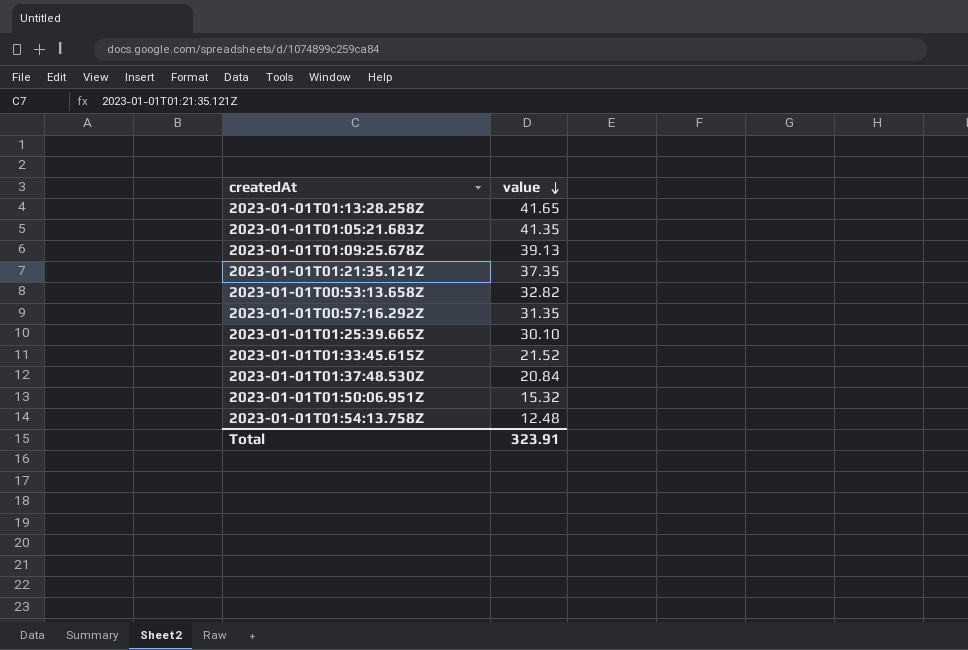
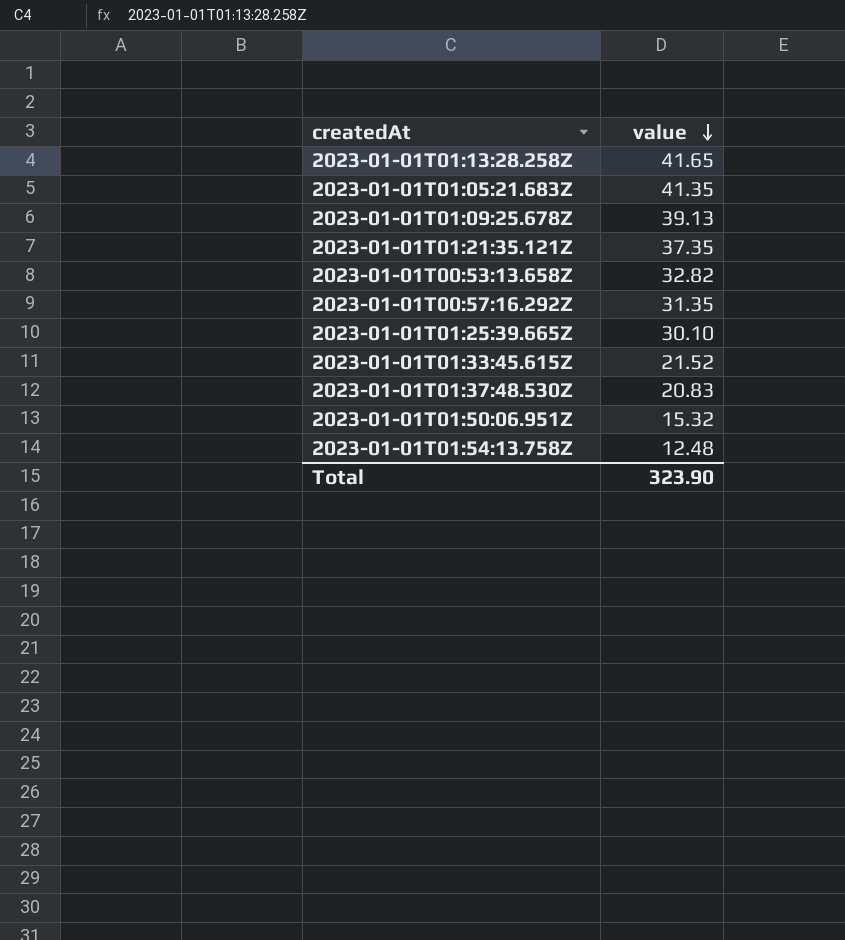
2023-01-01T01:37:48.530Z | value: 20.84 -> 20.83
Total | value: 323.91 -> 323.90

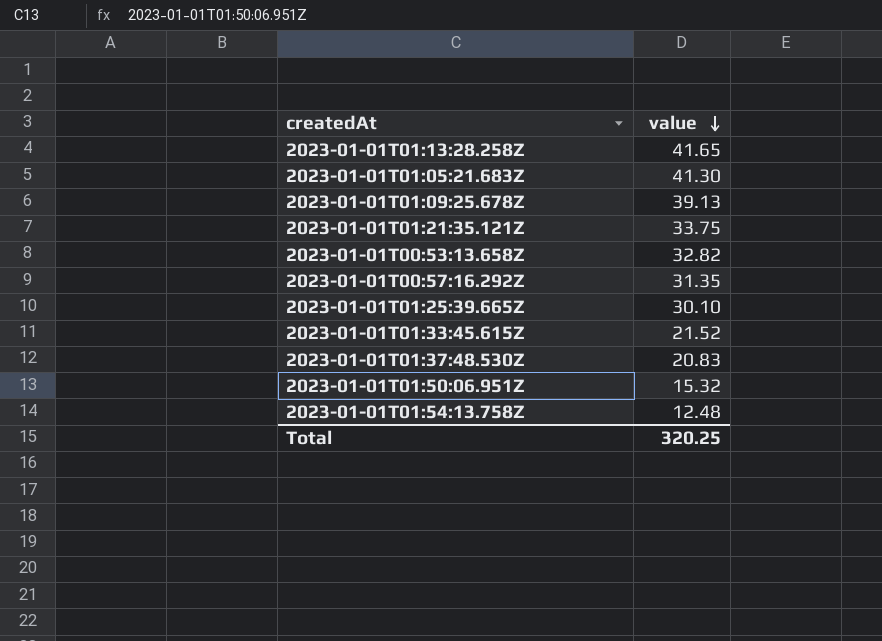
2023-01-01T01:05:21.683Z | value: 41.35 -> 41.30
2023-01-01T01:21:35.121Z | value: 37.35 -> 33.75
Total | value: 323.90 -> 320.25

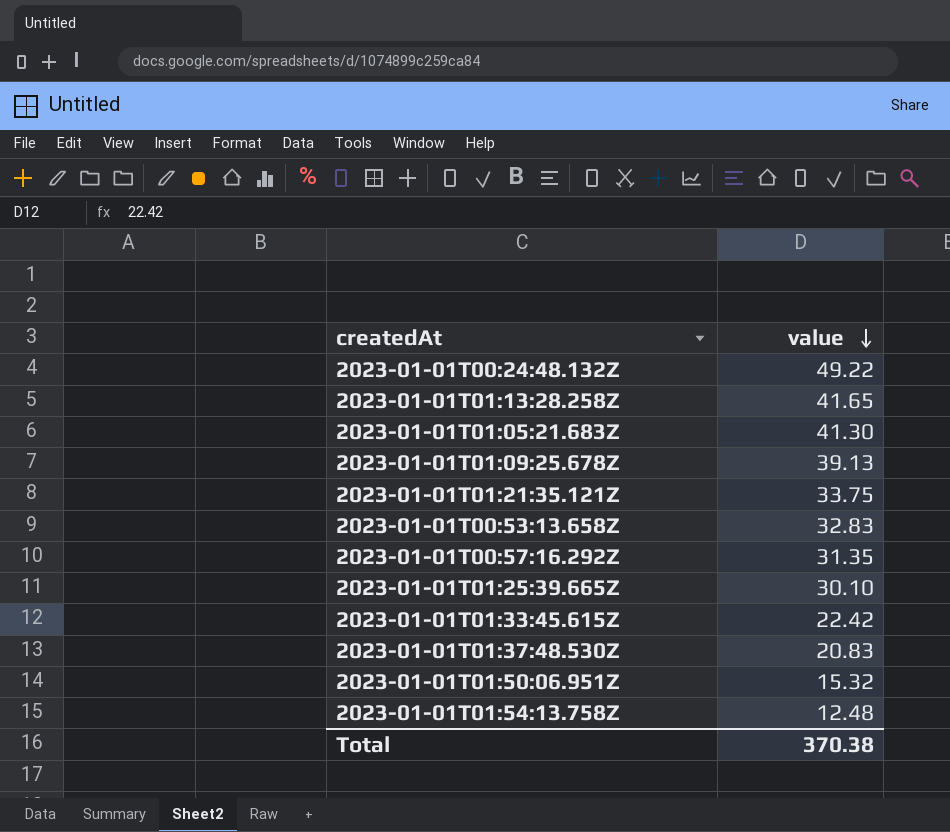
row 2023-01-01T00:24:48.132Z: none -> 49.22
2023-01-01T00:53:13.658Z | value: 32.82 -> 32.83
2023-01-01T01:33:45.615Z | value: 21.52 -> 22.42
Total | value: 320.25 -> 370.38

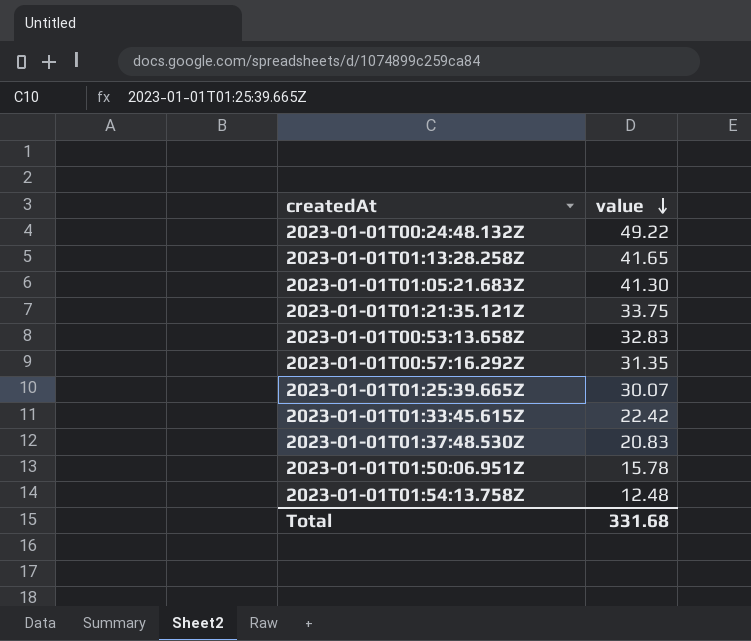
row 2023-01-01T01:09:25.678Z: 39.13 -> none
2023-01-01T01:25:39.665Z | value: 30.10 -> 30.07
2023-01-01T01:50:06.951Z | value: 15.32 -> 15.78
Total | value: 370.38 -> 331.68

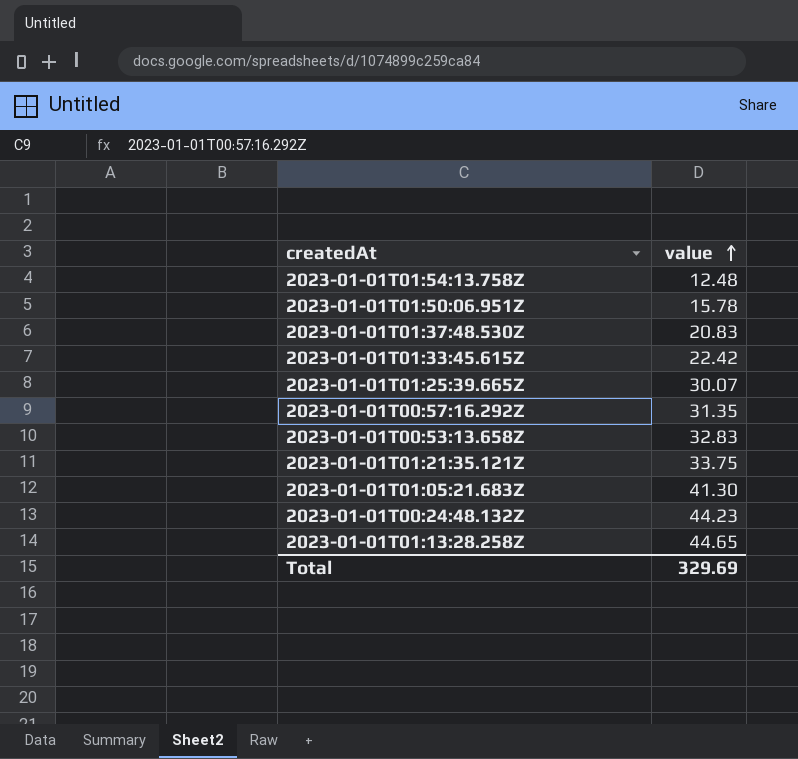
row order: value descending -> value ascending
2023-01-01T00:24:48.132Z | value: 49.22 -> 44.23
2023-01-01T01:13:28.258Z | value: 41.65 -> 44.65
Total | value: 331.68 -> 329.69

